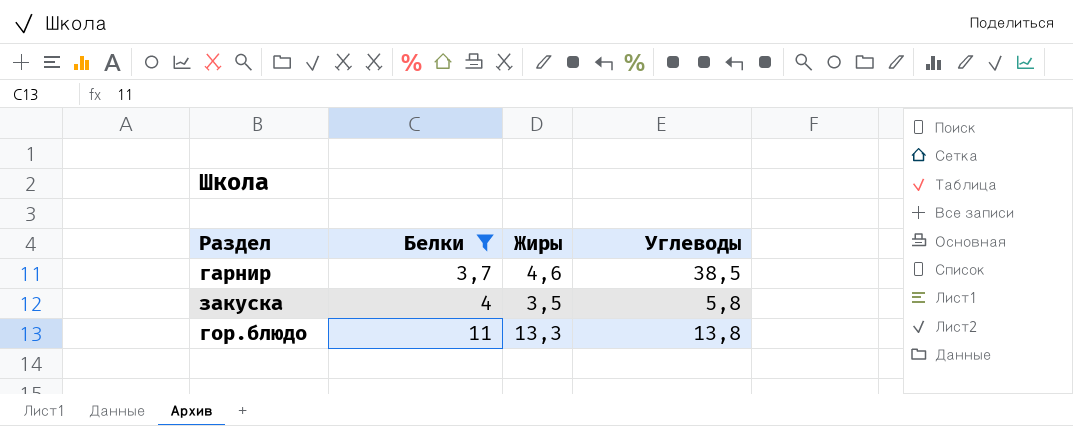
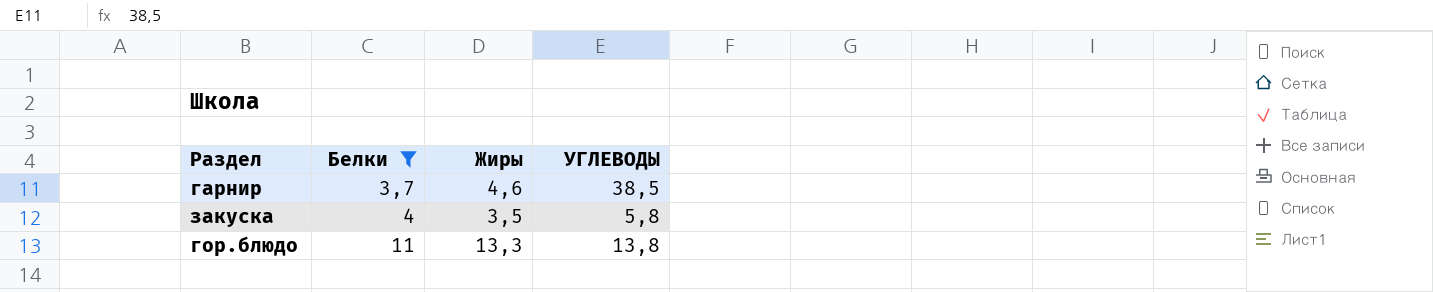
column name: Углеводы -> УГЛЕВОДЫ

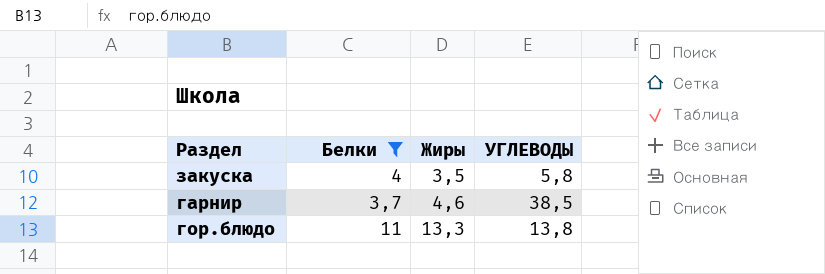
row order: Белки ascending -> Жиры ascending

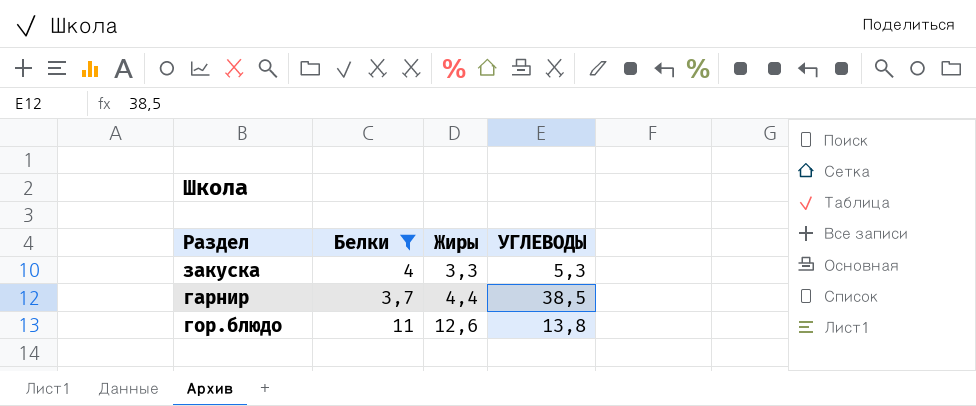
закуска | Жиры: 3,5 -> 3,3
закуска | УГЛЕВОДЫ: 5,8 -> 5,3
гарнир | Жиры: 4,6 -> 4,4
гор.блюдо | Жиры: 13,3 -> 12,6

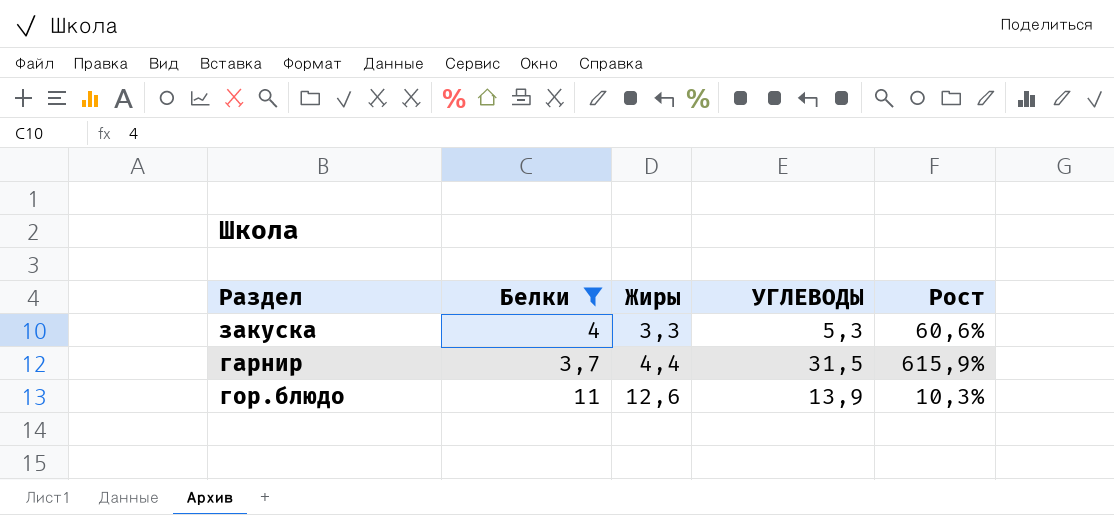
column Рост | formula: none -> ([УГЛЕВОДЫ] - [Жиры]) / [Жиры]
гарнир | УГЛЕВОДЫ: 38,5 -> 31,5
гор.блюдо | УГЛЕВОДЫ: 13,8 -> 13,9

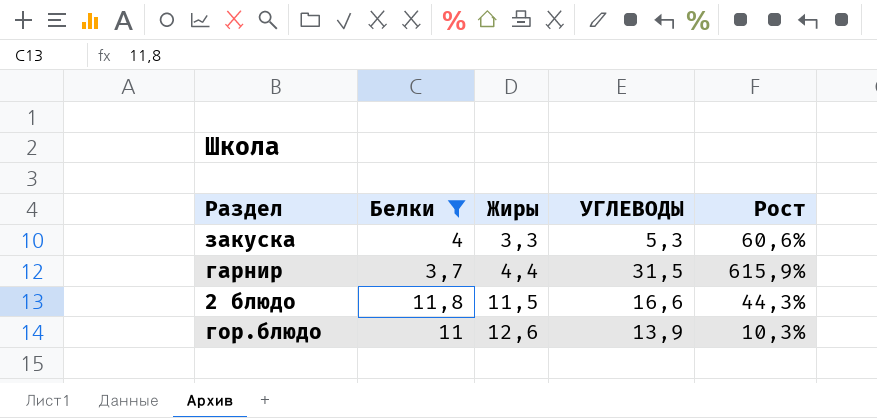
row 2 блюдо: none -> 11,8 | 11,5 | 16,6 | 44,3%

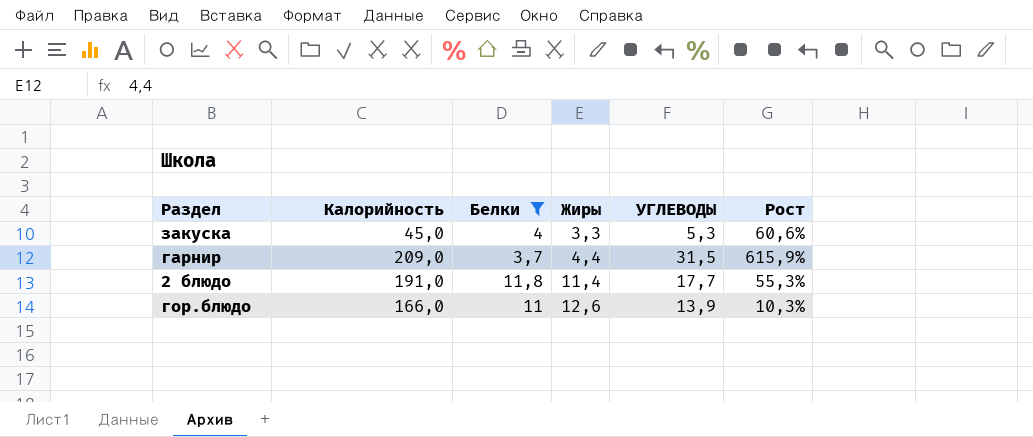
column Калорийность | position: none -> 2
2 блюдо | Жиры: 11,5 -> 11,4
2 блюдо | УГЛЕВОДЫ: 16,6 -> 17,7
2 блюдо | Рост: 44,3% -> 55,3%

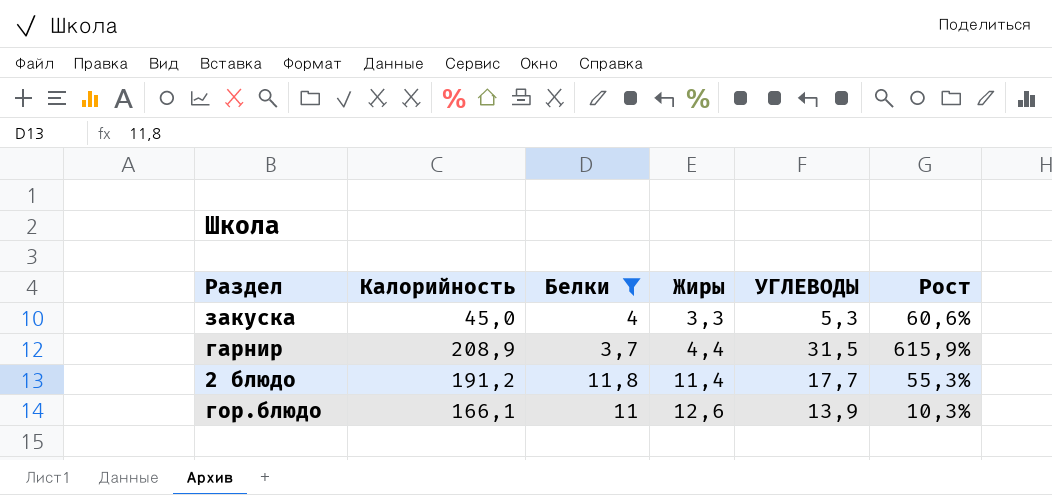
гарнир | Калорийность: 209,0 -> 208,9
2 блюдо | Калорийность: 191,0 -> 191,2
гор.блюдо | Калорийность: 166,0 -> 166,1

